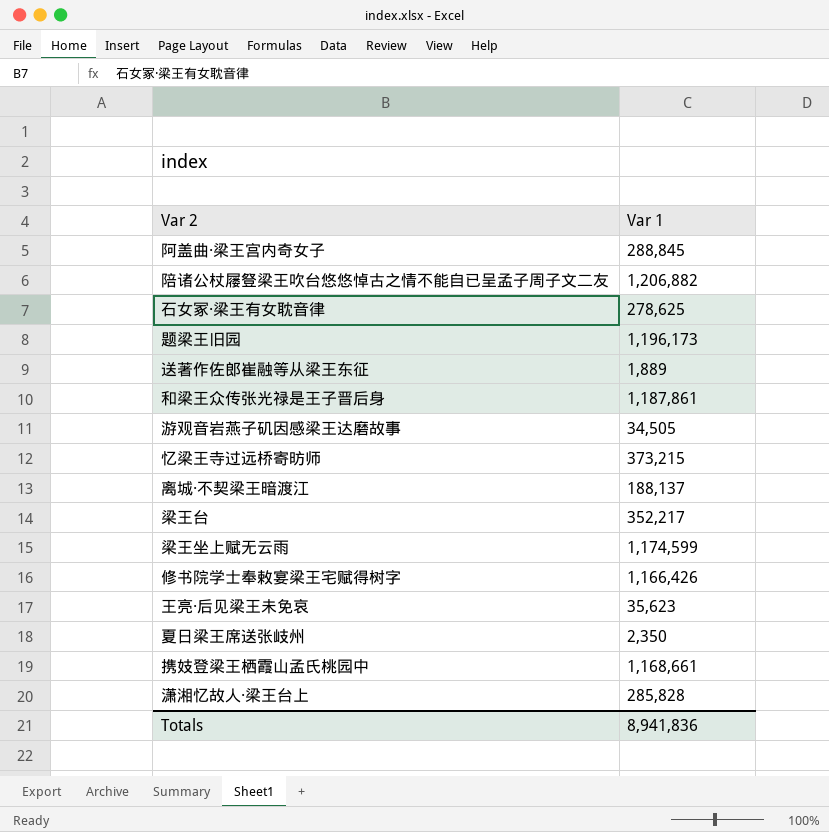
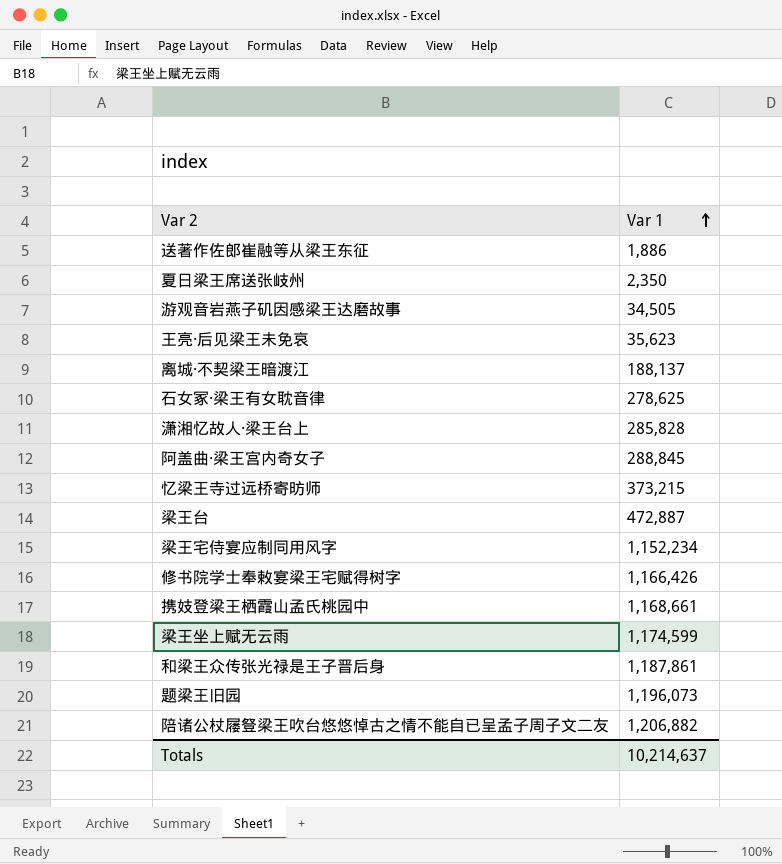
row order: none -> Var 1 ascending
送著作佐郎崔融等从梁王东征 | Var 1: 1,889 -> 1,886
梁王台 | Var 1: 352,217 -> 472,887
row 梁王宅侍宴应制同用风字: none -> 1,152,234
题梁王旧园 | Var 1: 1,196,173 -> 1,196,073
Totals | Var 1: 8,941,836 -> 10,214,637

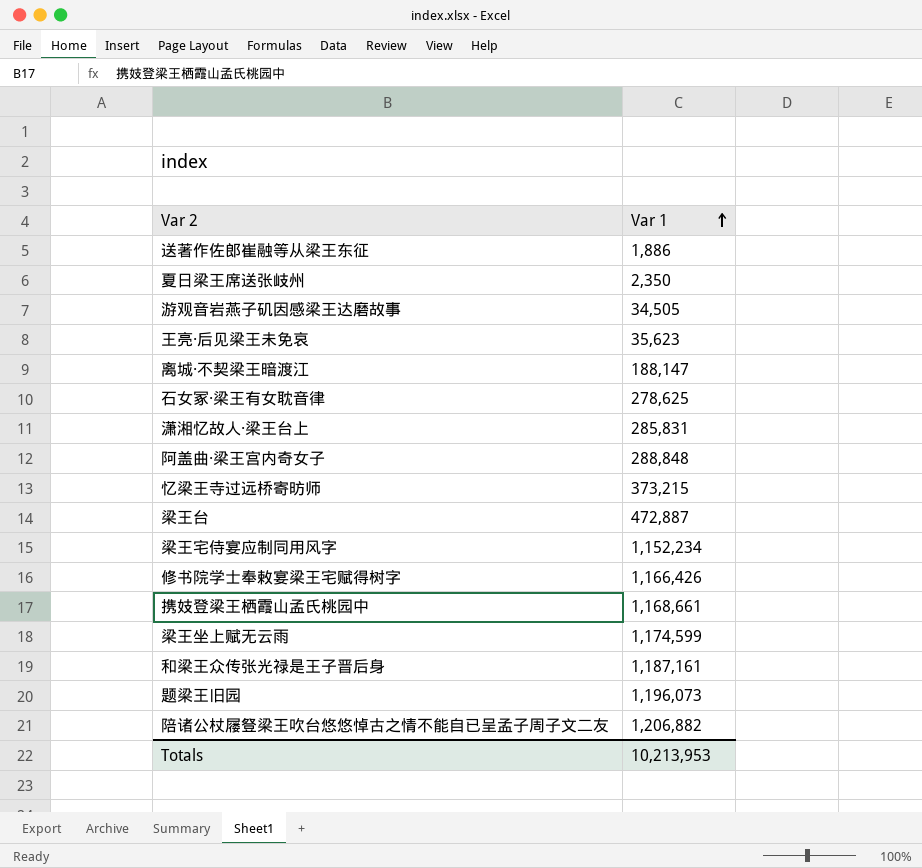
离城·不契梁王暗渡江 | Var 1: 188,137 -> 188,147
潇湘忆故人·梁王台上 | Var 1: 285,828 -> 285,831
阿盖曲·梁王宫内奇女子 | Var 1: 288,845 -> 288,848
和梁王众传张光禄是王子晋后身 | Var 1: 1,187,861 -> 1,187,161
Totals | Var 1: 10,214,637 -> 10,213,953

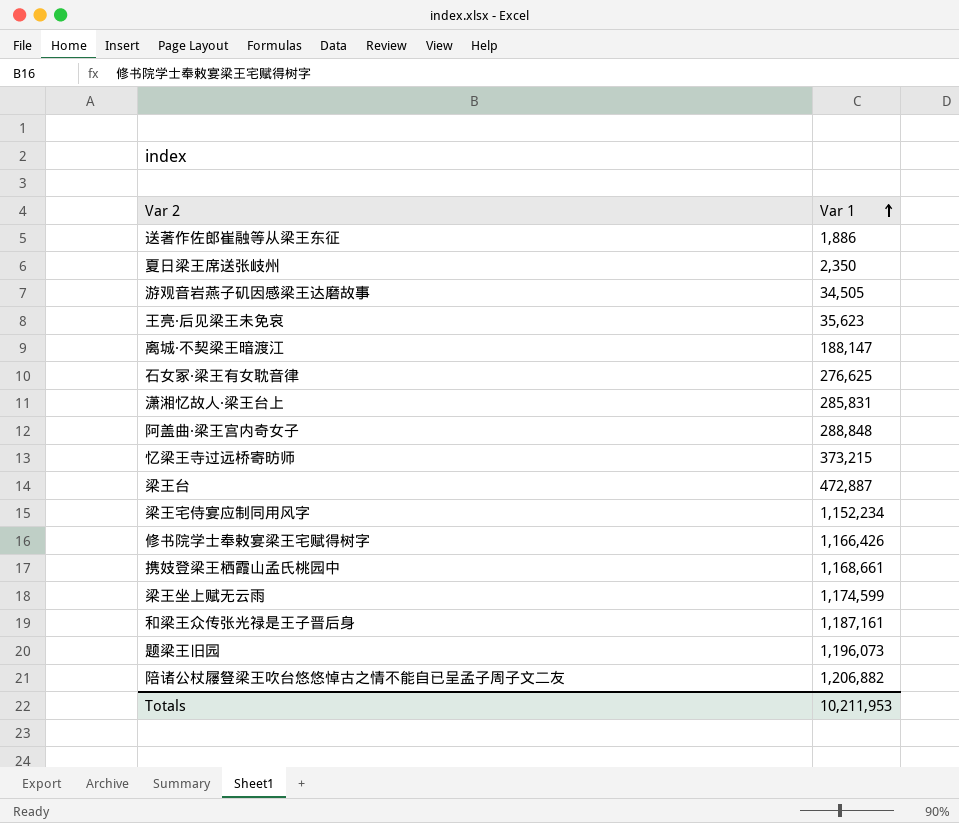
石女冢·梁王有女耽音律 | Var 1: 278,625 -> 276,625
Totals | Var 1: 10,213,953 -> 10,211,953

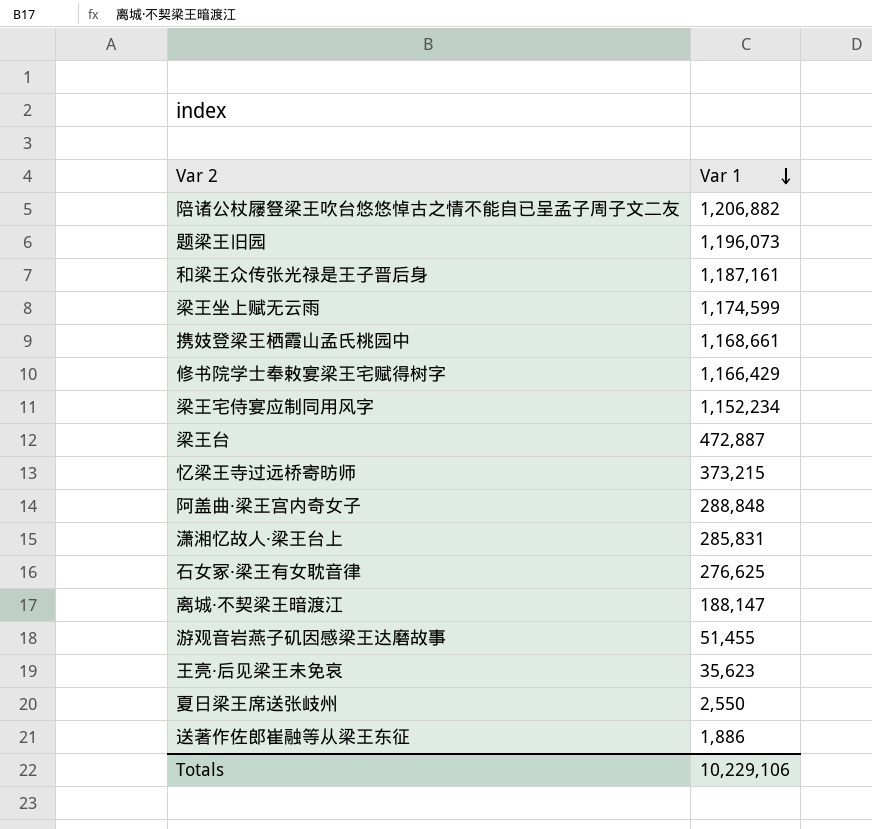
row order: Var 1 ascending -> Var 1 descending
修书院学士奉敕宴梁王宅赋得树字 | Var 1: 1,166,426 -> 1,166,429
游观音岩燕子矶因感梁王达磨故事 | Var 1: 34,505 -> 51,455
夏日梁王席送张岐州 | Var 1: 2,350 -> 2,550
Totals | Var 1: 10,211,953 -> 10,229,106

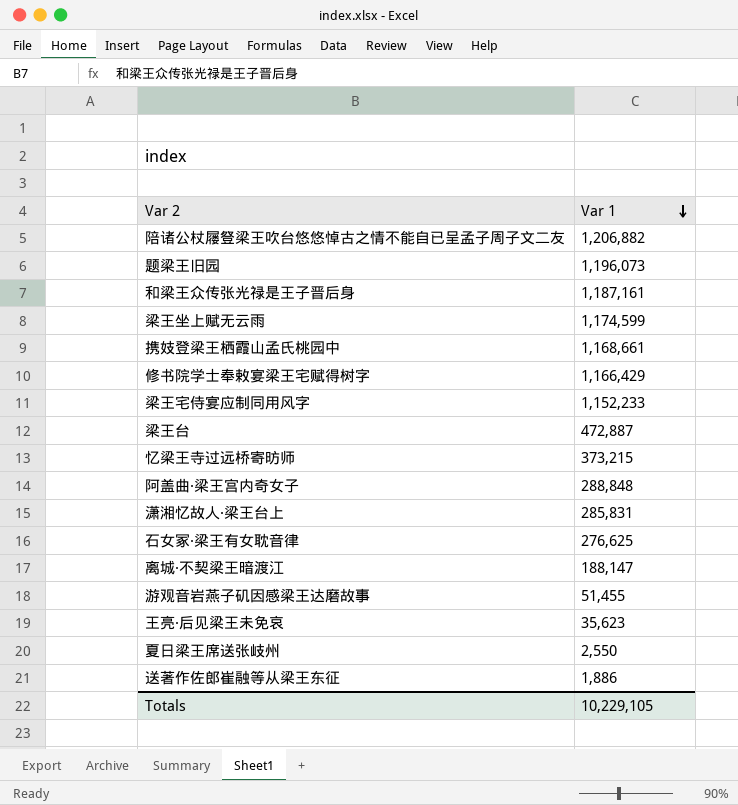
梁王宅侍宴应制同用风字 | Var 1: 1,152,234 -> 1,152,233
Totals | Var 1: 10,229,106 -> 10,229,105

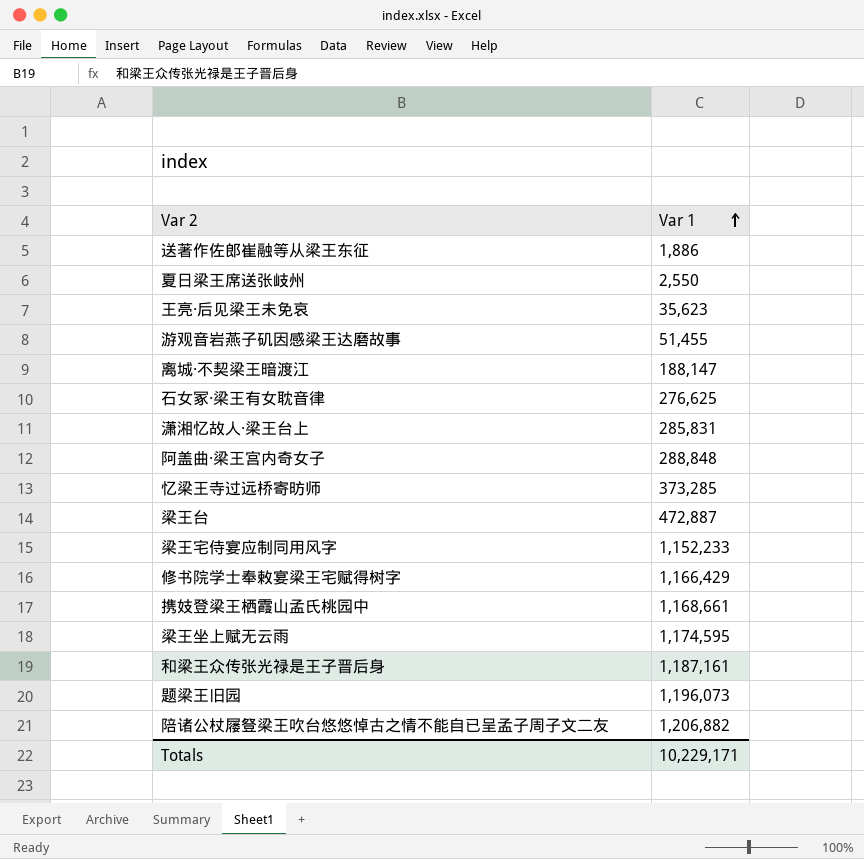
row order: Var 1 descending -> Var 1 ascending
忆梁王寺过远桥寄昉师 | Var 1: 373,215 -> 373,285
梁王坐上赋无云雨 | Var 1: 1,174,599 -> 1,174,595
Totals | Var 1: 10,229,105 -> 10,229,171

